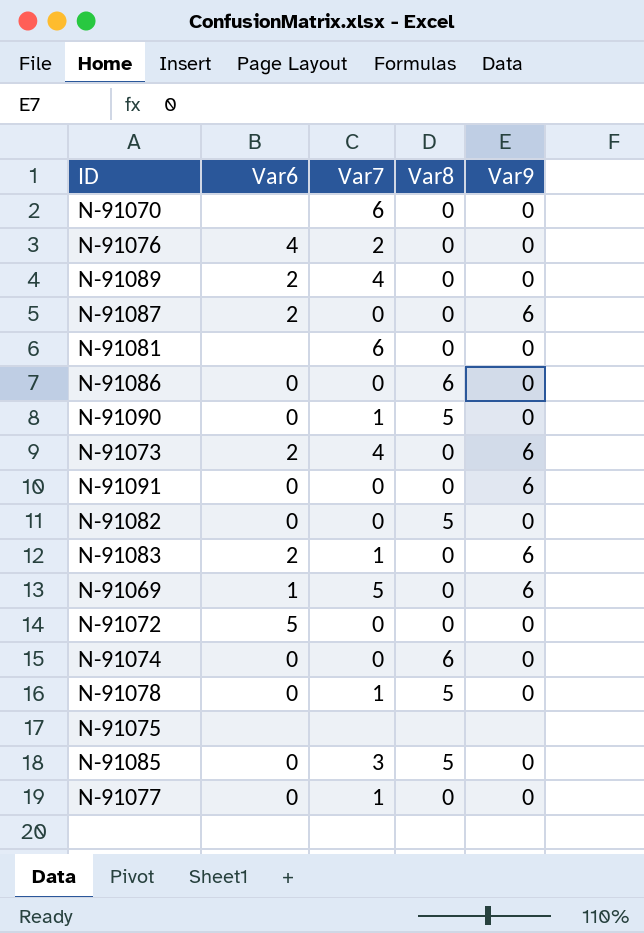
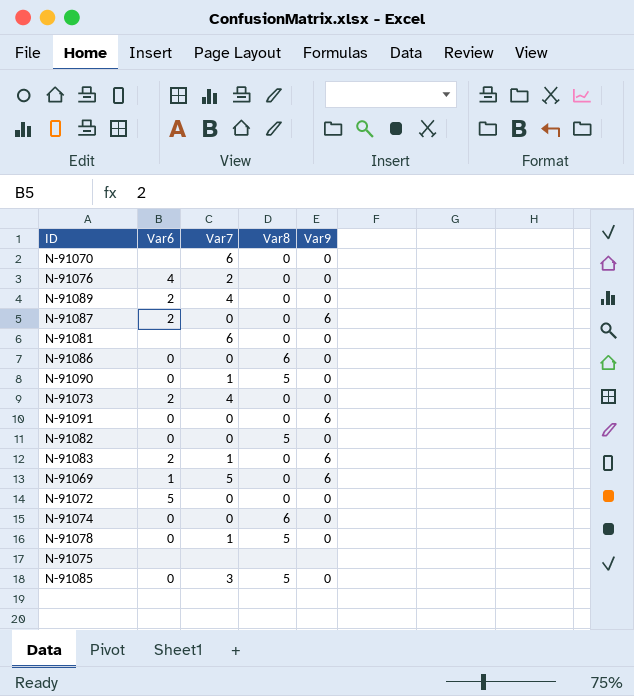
row N-91077: 0 | 1 | 0 | 0 -> none
N-91073 | Var9: 6 -> 0

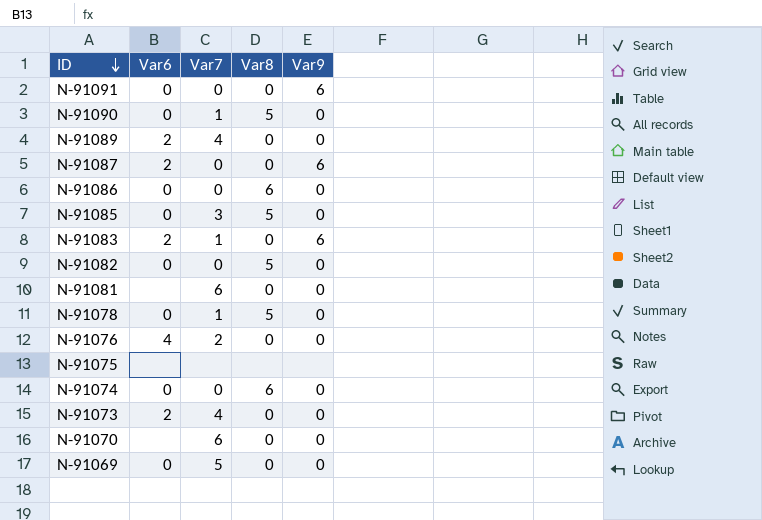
row order: none -> ID descending
row N-91072: 5 | 0 | 0 | 0 -> none
N-91069 | Var6: 1 -> 0
N-91069 | Var9: 6 -> 0

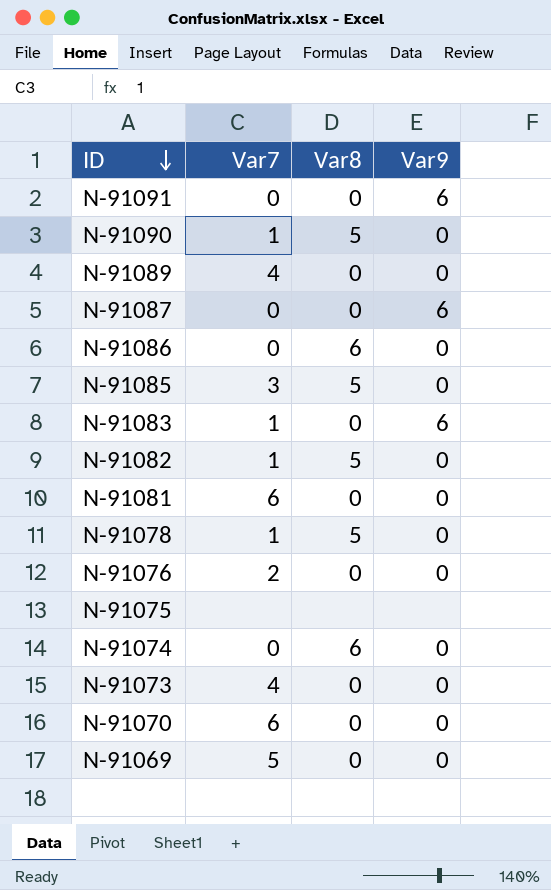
column Var6 | position: 2 -> none
N-91082 | Var7: 0 -> 1

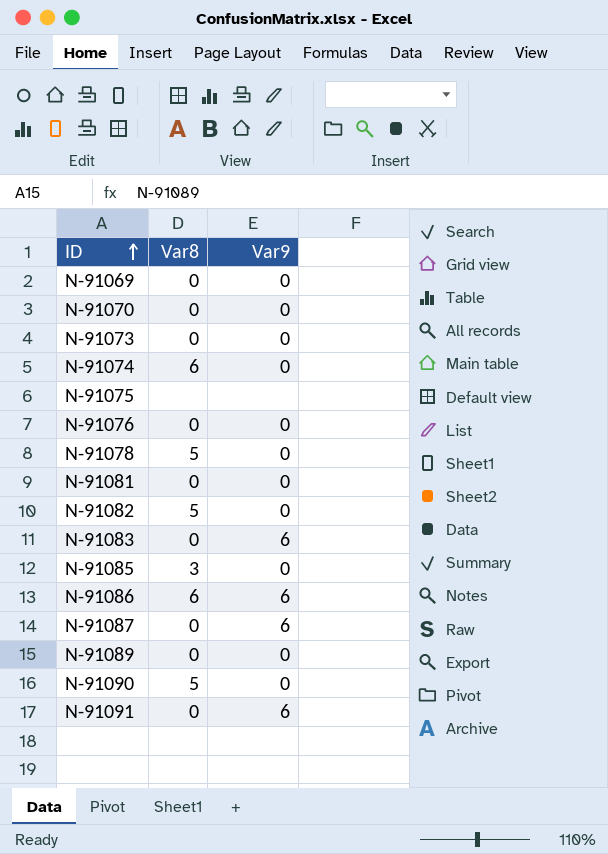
row order: ID descending -> ID ascending
column Var7 | position: 2 -> none
N-91085 | Var8: 5 -> 3
N-91086 | Var9: 0 -> 6

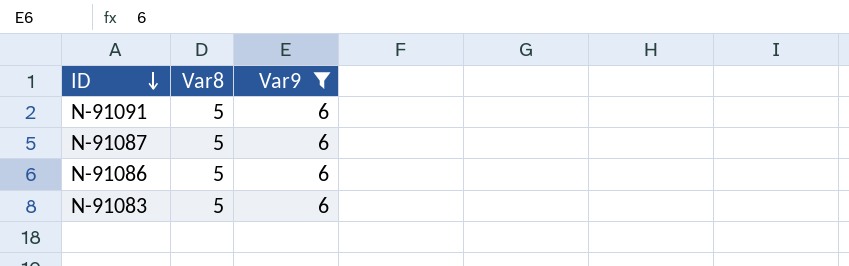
filter: none -> Var9 = 6
row order: ID ascending -> ID descending
N-91091 | Var8: 0 -> 5
N-91087 | Var8: 0 -> 5
N-91086 | Var8: 6 -> 5
N-91083 | Var8: 0 -> 5

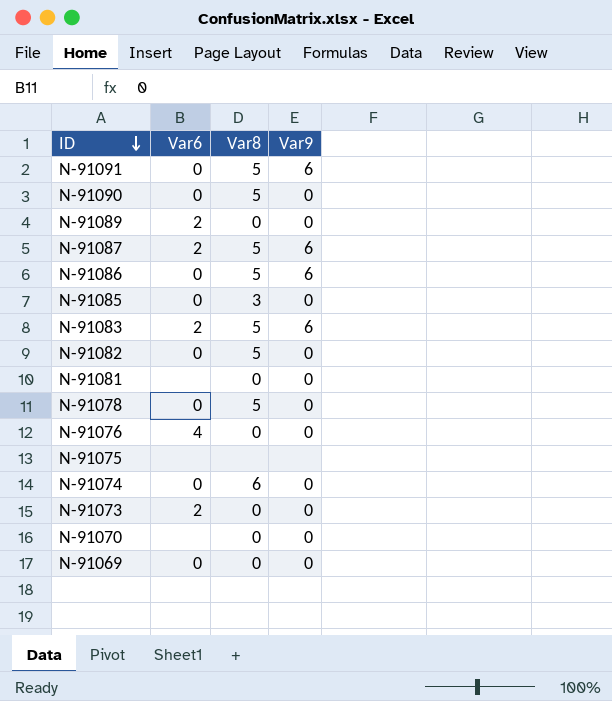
filter: Var9 = 6 -> none
column Var6 | position: none -> 2

